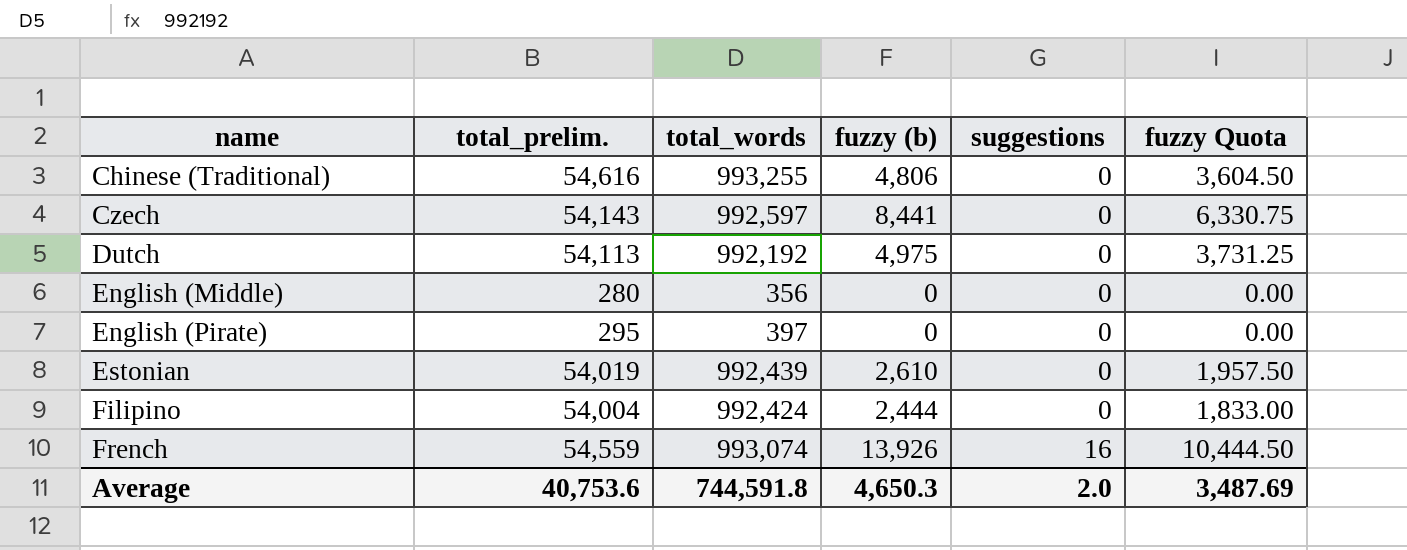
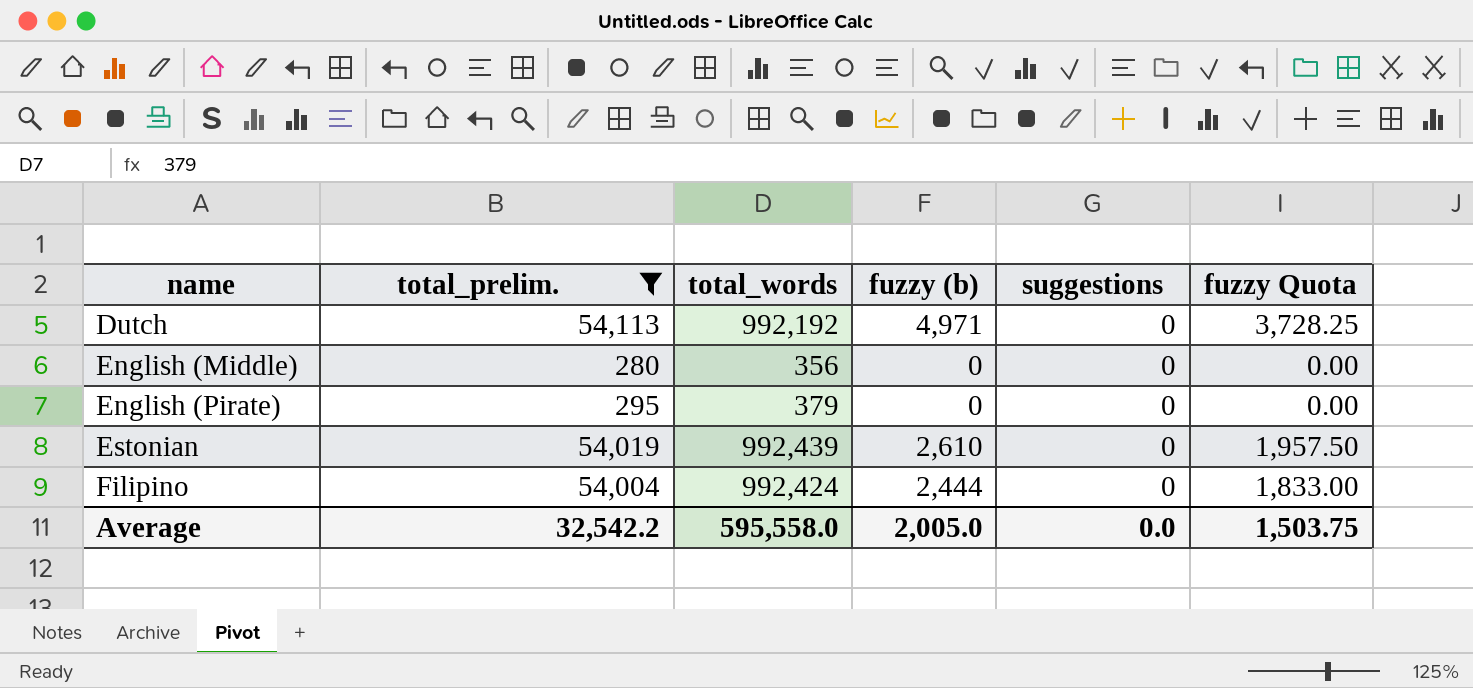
filter: none -> total_prelim. <= 54,113
Dutch | fuzzy (b): 4,975 -> 4,971
Dutch | fuzzy Quota: 3,731.25 -> 3,728.25
English (Pirate) | total_words: 397 -> 379
Average | total_prelim.: 40,753.6 -> 32,542.2
Average | total_words: 744,591.8 -> 595,558.0
Average | fuzzy (b): 4,650.3 -> 2,005.0
Average | suggestions: 2.0 -> 0.0
Average | fuzzy Quota: 3,487.69 -> 1,503.75

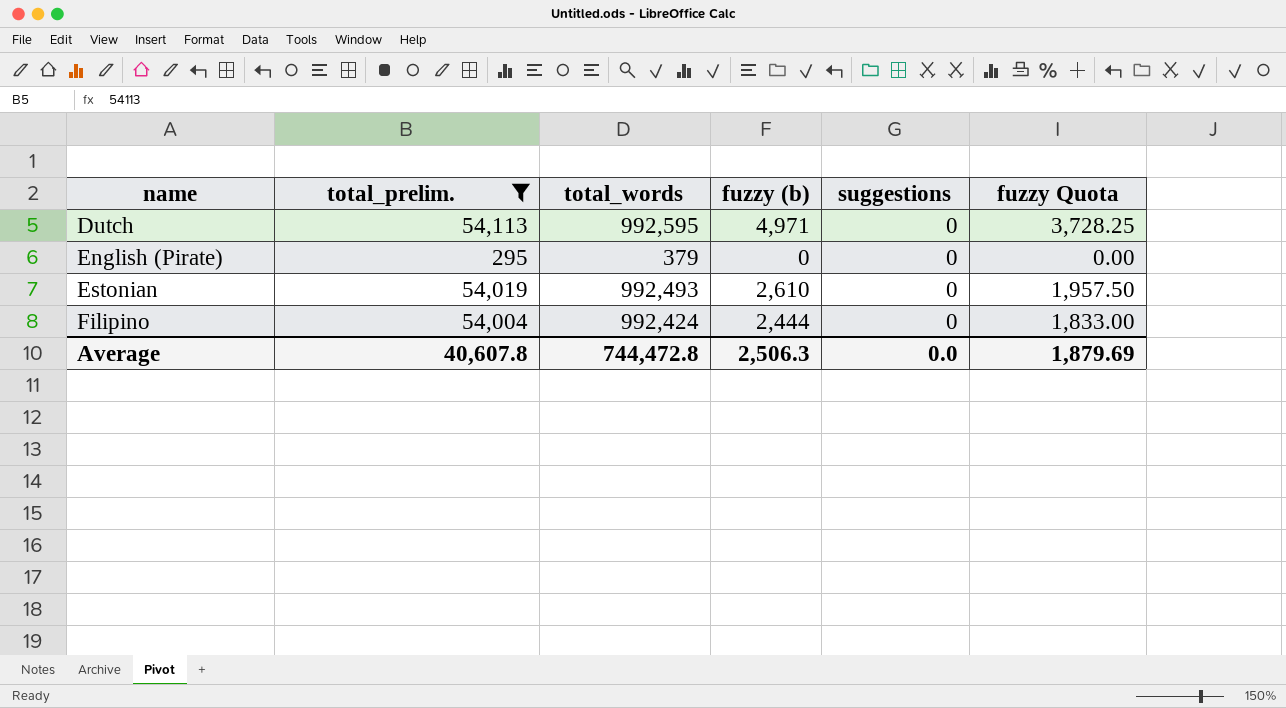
row English (Middle): 280 | 356 | 0 | 0 | 0.00 -> none
Dutch | total_words: 992,192 -> 992,595
Estonian | total_words: 992,439 -> 992,493
Average | total_prelim.: 32,542.2 -> 40,607.8
Average | total_words: 595,558.0 -> 744,472.8
Average | fuzzy (b): 2,005.0 -> 2,506.3
Average | fuzzy Quota: 1,503.75 -> 1,879.69

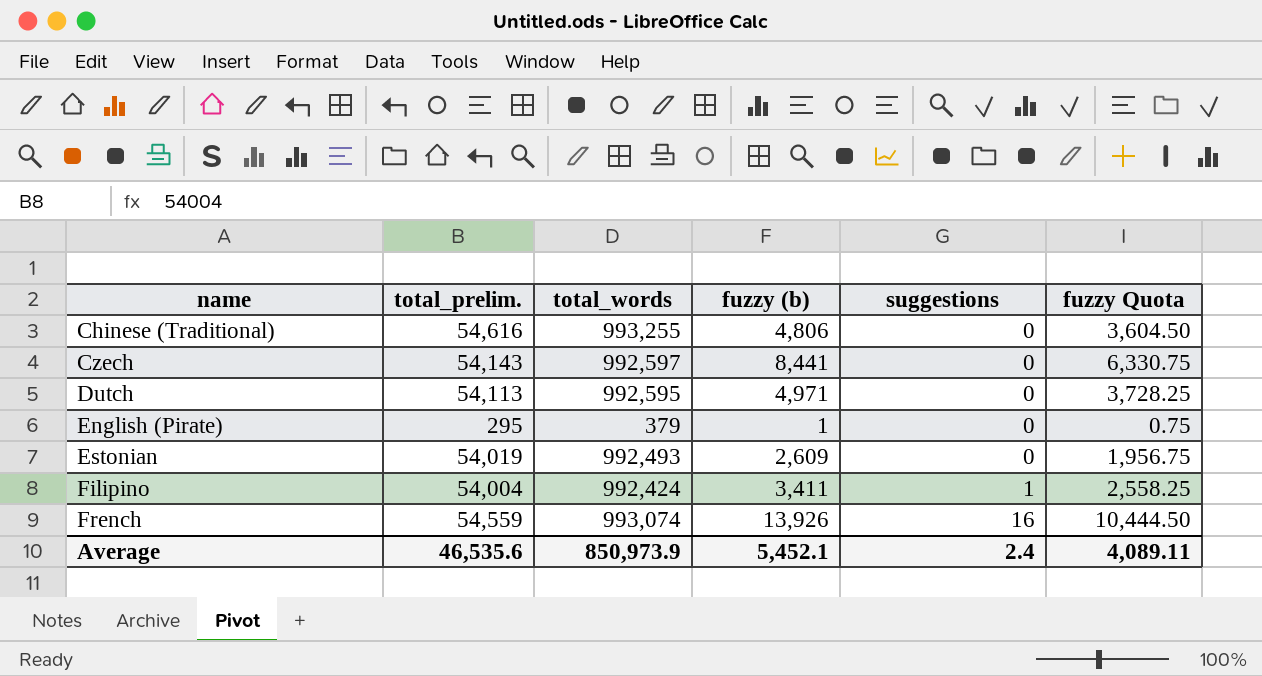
filter: total_prelim. <= 54,113 -> none
English (Pirate) | fuzzy (b): 0 -> 1
English (Pirate) | fuzzy Quota: 0.00 -> 0.75
Estonian | fuzzy (b): 2,610 -> 2,609
Estonian | fuzzy Quota: 1,957.50 -> 1,956.75
Filipino | fuzzy (b): 2,444 -> 3,411
Filipino | suggestions: 0 -> 1
Filipino | fuzzy Quota: 1,833.00 -> 2,558.25
Average | total_prelim.: 40,607.8 -> 46,535.6
Average | total_words: 744,472.8 -> 850,973.9
Average | fuzzy (b): 2,506.3 -> 5,452.1
Average | suggestions: 0.0 -> 2.4
Average | fuzzy Quota: 1,879.69 -> 4,089.11

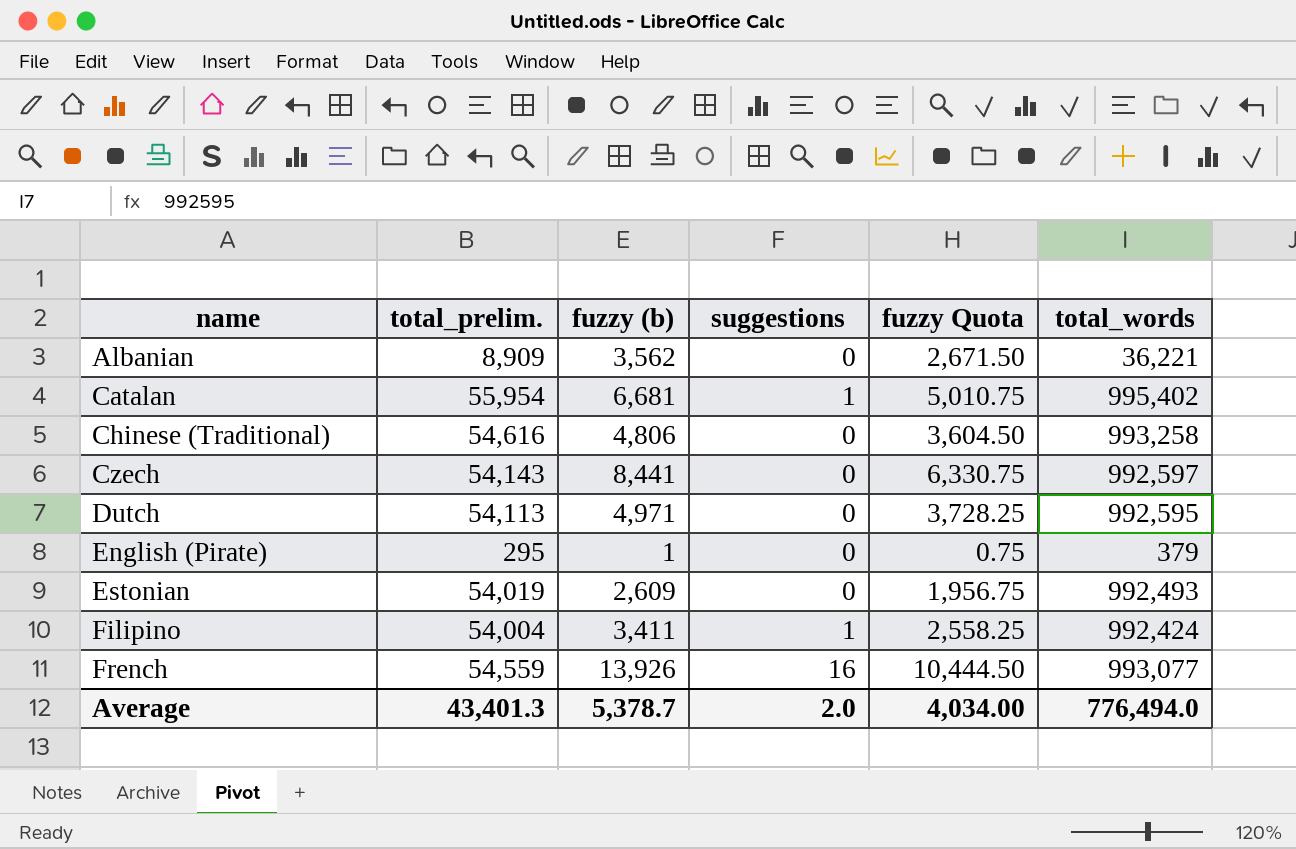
column total_words | position: 3 -> 6
row Albanian: none -> 8,909 | 3,562 | 0 | 2,671.50 | 36,221
row Catalan: none -> 55,954 | 6,681 | 1 | 5,010.75 | 995,402
Chinese (Traditional) | total_words: 993,255 -> 993,258
French | total_words: 993,074 -> 993,077
Average | total_prelim.: 46,535.6 -> 43,401.3
Average | fuzzy (b): 5,452.1 -> 5,378.7
Average | suggestions: 2.4 -> 2.0
Average | fuzzy Quota: 4,089.11 -> 4,034.00
Average | total_words: 850,973.9 -> 776,494.0

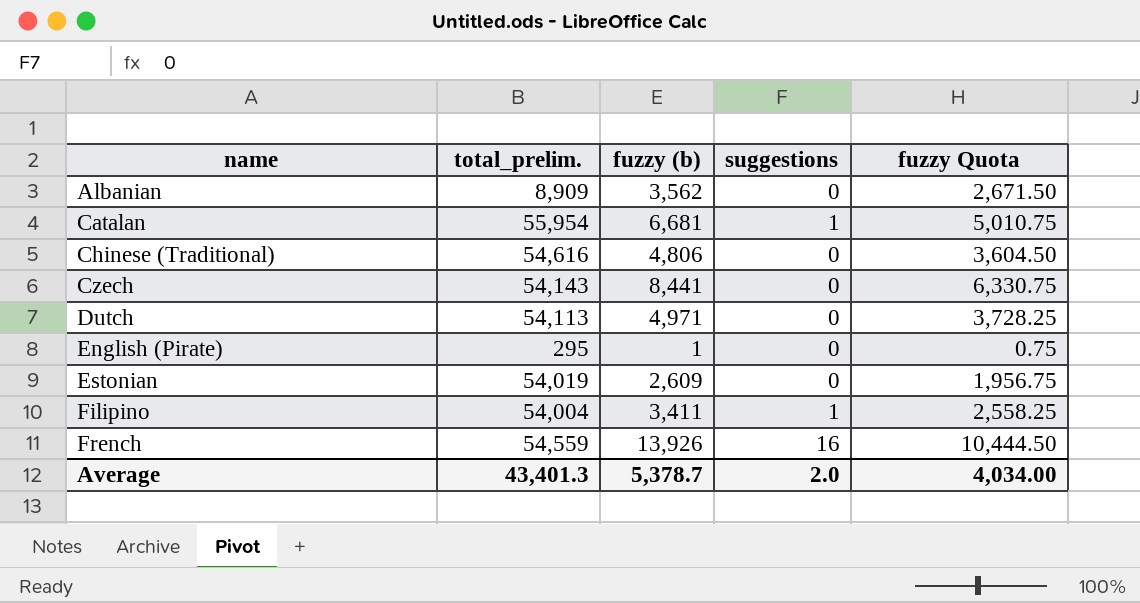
column total_words | position: 6 -> none

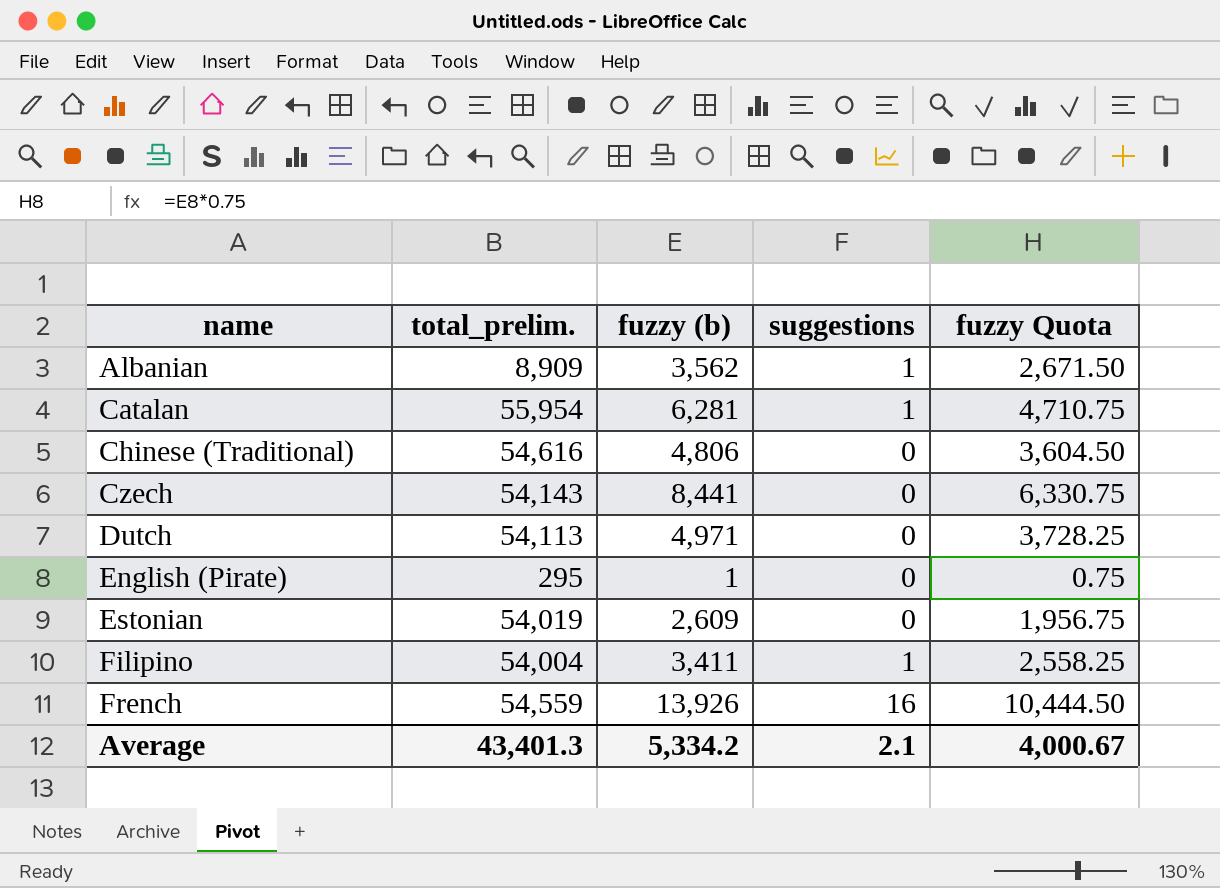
Albanian | suggestions: 0 -> 1
Catalan | fuzzy (b): 6,681 -> 6,281
Catalan | fuzzy Quota: 5,010.75 -> 4,710.75
Average | fuzzy (b): 5,378.7 -> 5,334.2
Average | suggestions: 2.0 -> 2.1
Average | fuzzy Quota: 4,034.00 -> 4,000.67

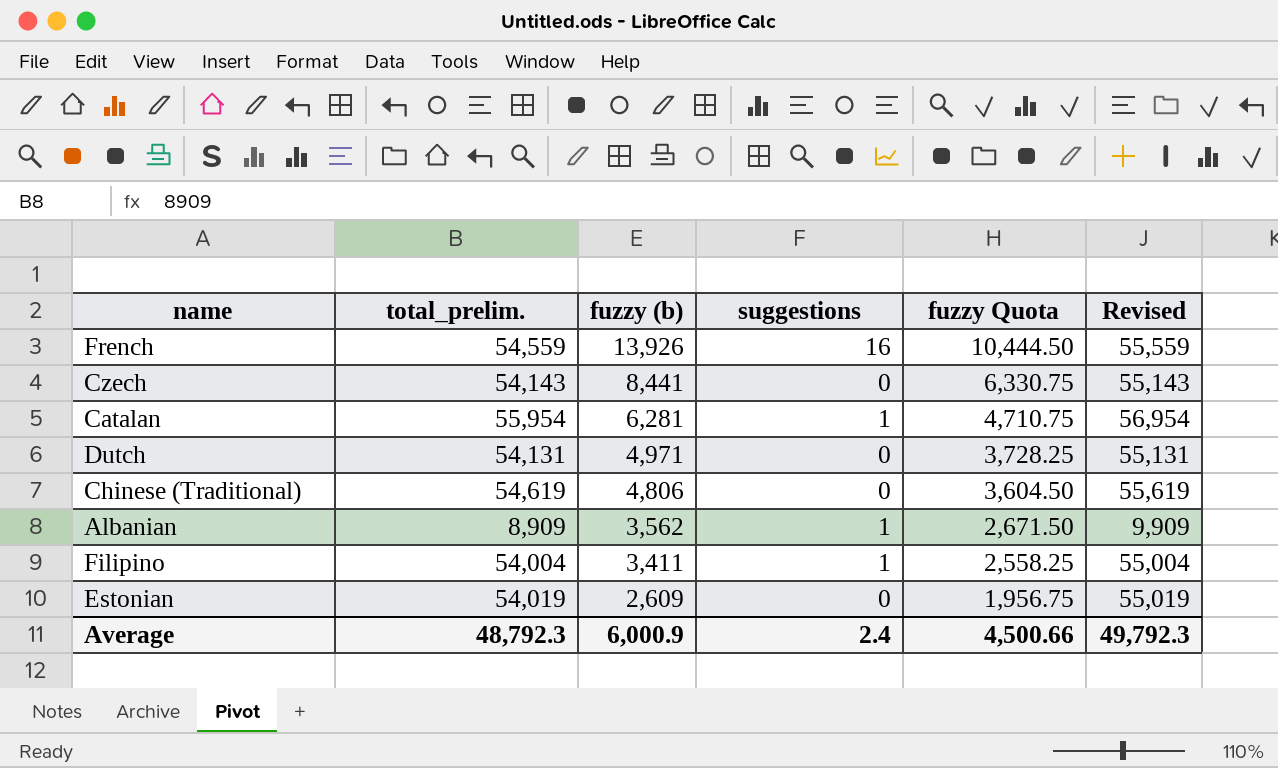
row order: name ascending -> fuzzy (b) descending
column Revised | formula: none -> [total_prelim.] + 1000
row English (Pirate): 295 | 1 | 0 | 0.75 -> none
Dutch | total_prelim.: 54,113 -> 54,131
Chinese (Traditional) | total_prelim.: 54,616 -> 54,619
Average | total_prelim.: 43,401.3 -> 48,792.3
Average | fuzzy (b): 5,334.2 -> 6,000.9
Average | suggestions: 2.1 -> 2.4
Average | fuzzy Quota: 4,000.67 -> 4,500.66

